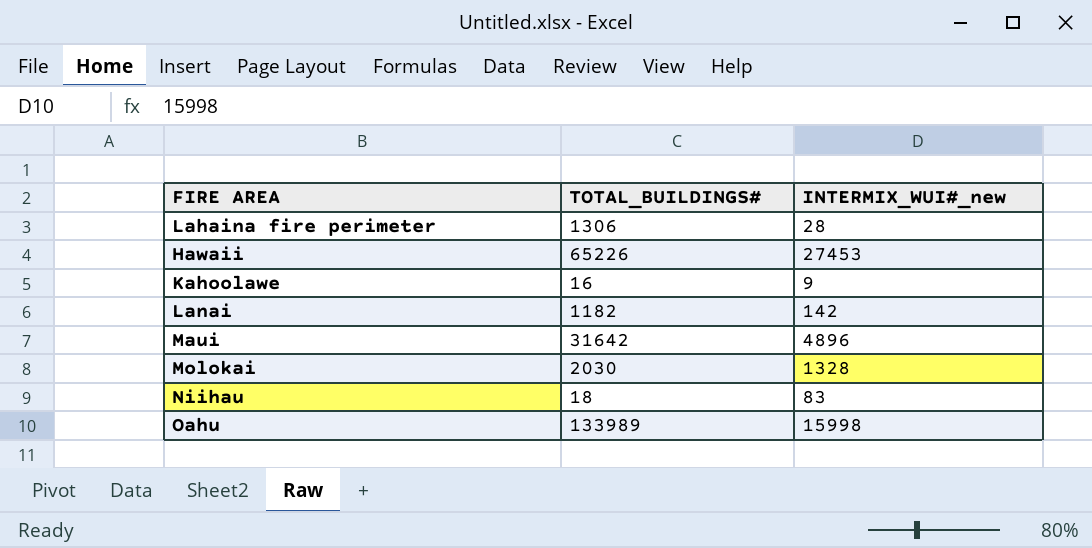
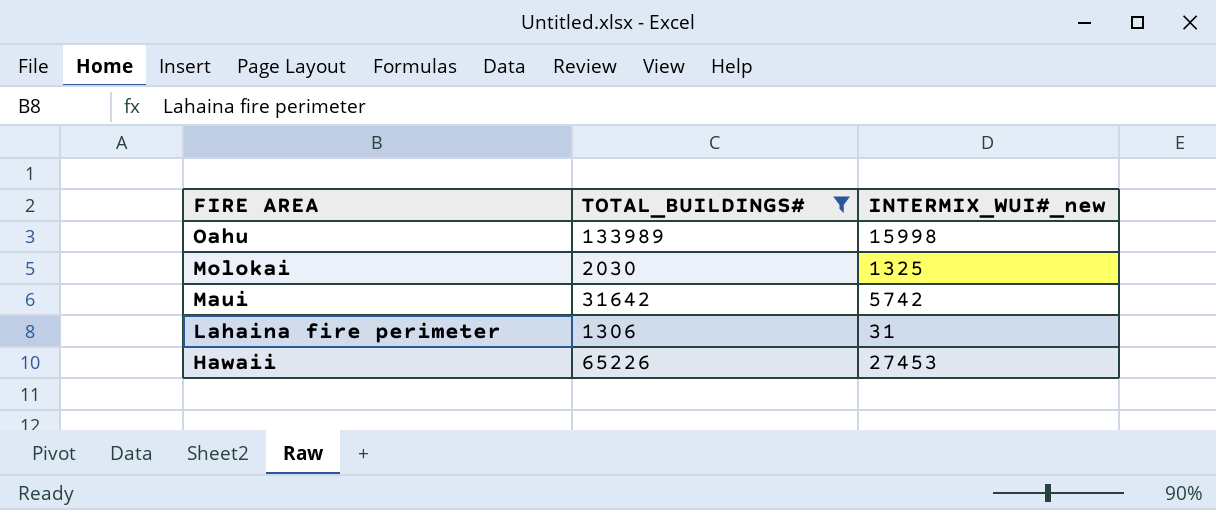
filter: none -> TOTAL_BUILDINGS# >= 1306
row order: none -> FIRE AREA descending
Molokai | INTERMIX_WUI#_new: 1328 -> 1325
Maui | INTERMIX_WUI#_new: 4896 -> 5742
Lahaina fire perimeter | INTERMIX_WUI#_new: 28 -> 31

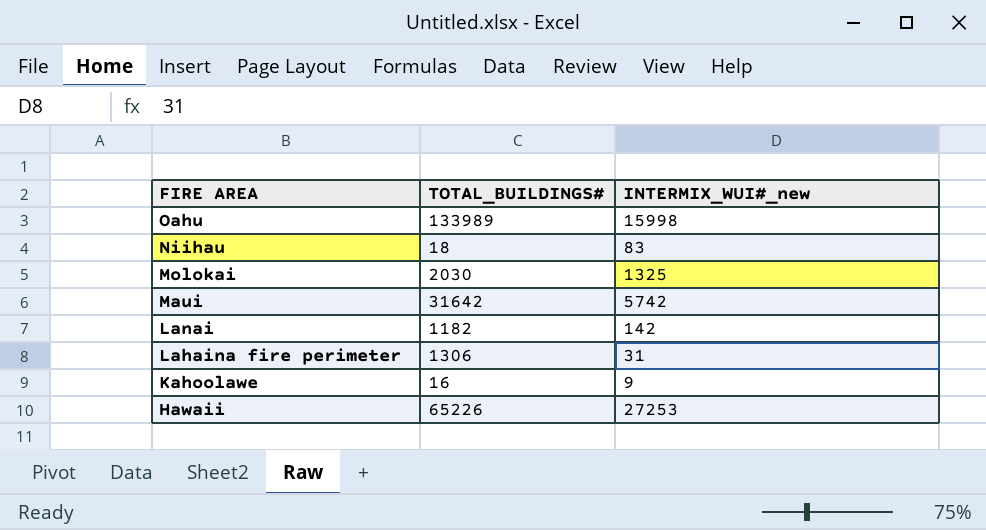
filter: TOTAL_BUILDINGS# >= 1306 -> none
Hawaii | INTERMIX_WUI#_new: 27453 -> 27253

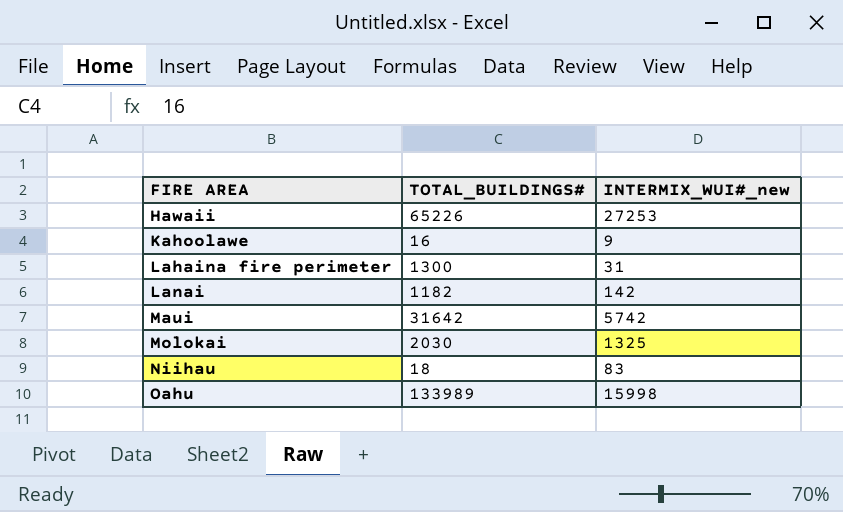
row order: FIRE AREA descending -> FIRE AREA ascending
Lahaina fire perimeter | TOTAL_BUILDINGS#: 1306 -> 1300

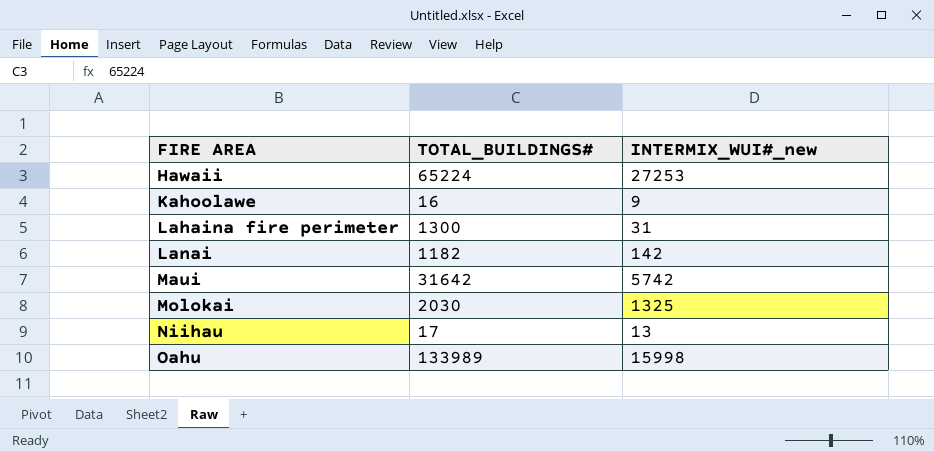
Hawaii | TOTAL_BUILDINGS#: 65226 -> 65224
Niihau | TOTAL_BUILDINGS#: 18 -> 17
Niihau | INTERMIX_WUI#_new: 83 -> 13

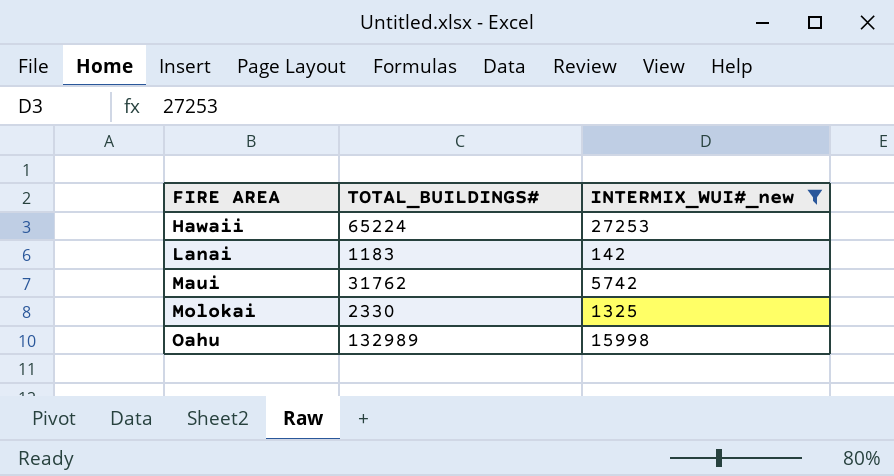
filter: none -> INTERMIX_WUI#_new >= 142
Lanai | TOTAL_BUILDINGS#: 1182 -> 1183
Maui | TOTAL_BUILDINGS#: 31642 -> 31762
Molokai | TOTAL_BUILDINGS#: 2030 -> 2330
Oahu | TOTAL_BUILDINGS#: 133989 -> 132989

